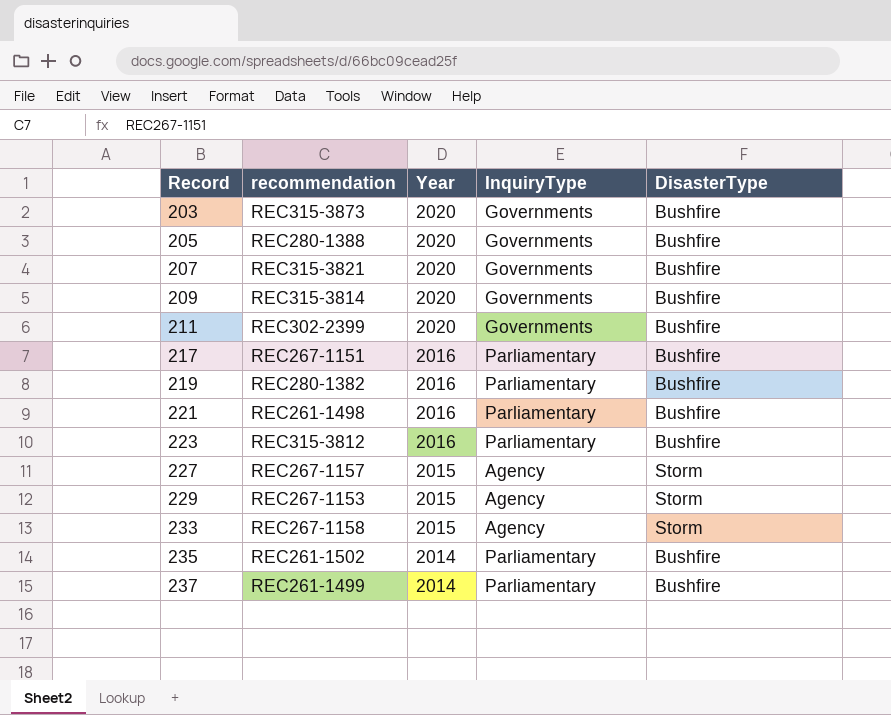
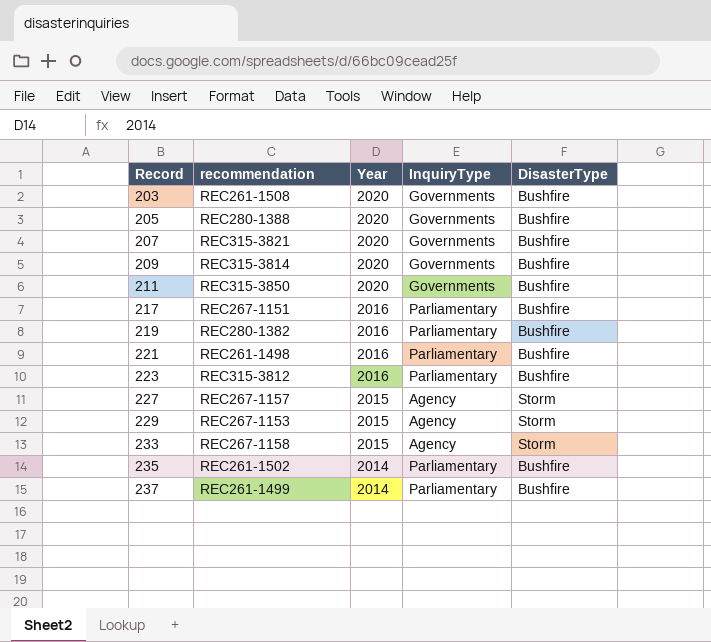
203 | recommendation: REC315-3873 -> REC261-1508
211 | recommendation: REC302-2399 -> REC315-3850

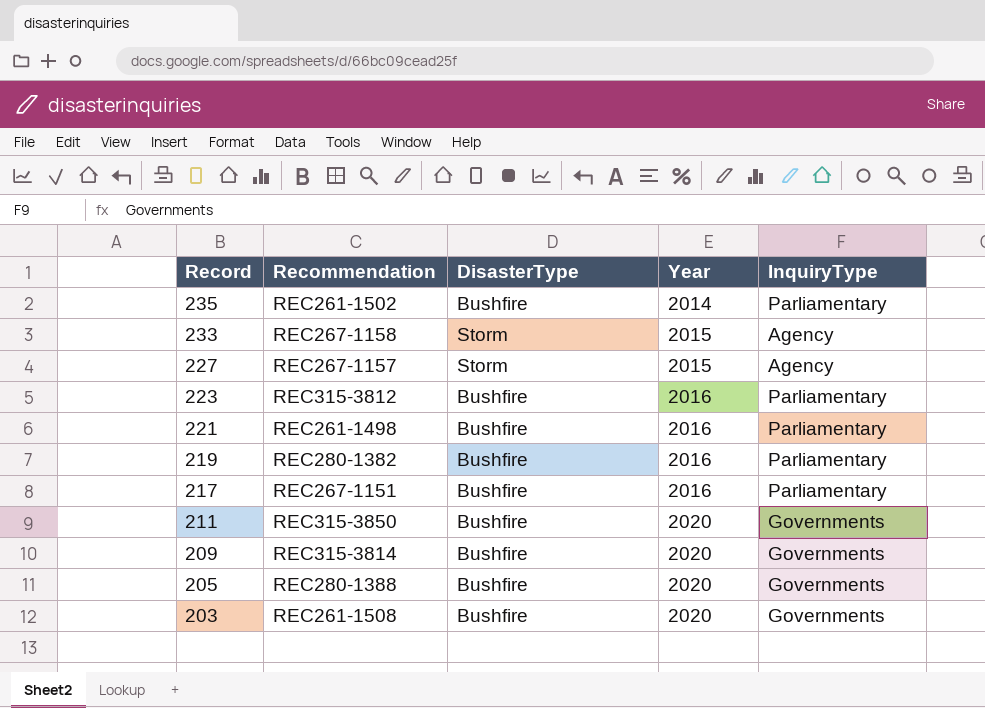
row order: Record ascending -> Record descending
column name: recommendation -> Recommendation
column DisasterType | position: 5 -> 3
row 207: REC315-3821 | 2020 | Governments | Bushfire -> none
row 229: REC267-1153 | 2015 | Agency | Storm -> none
row 237: REC261-1499 | 2014 | Parliamentary | Bushfire -> none

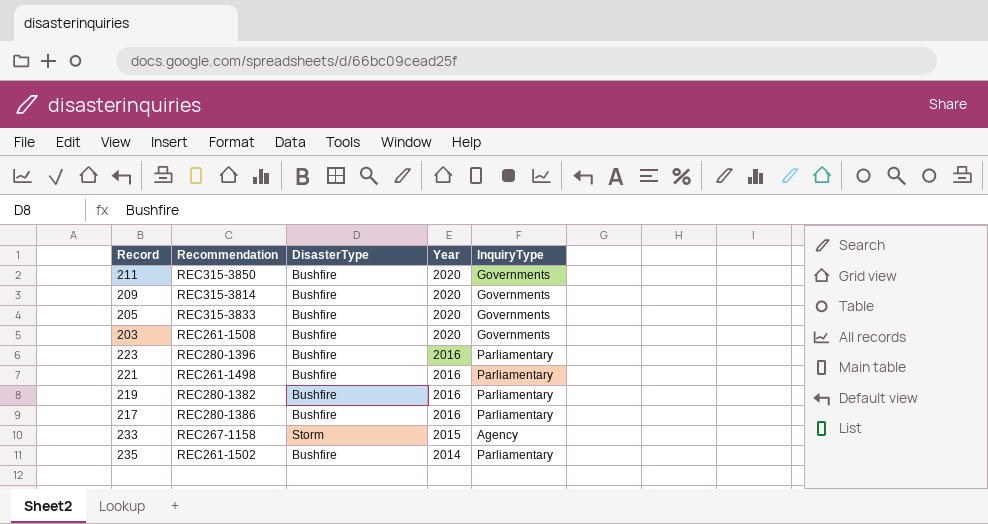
row order: Record descending -> Year descending
row 227: REC267-1157 | Storm | 2015 | Agency -> none
205 | Recommendation: REC280-1388 -> REC315-3833
223 | Recommendation: REC315-3812 -> REC280-1396
217 | Recommendation: REC267-1151 -> REC280-1386

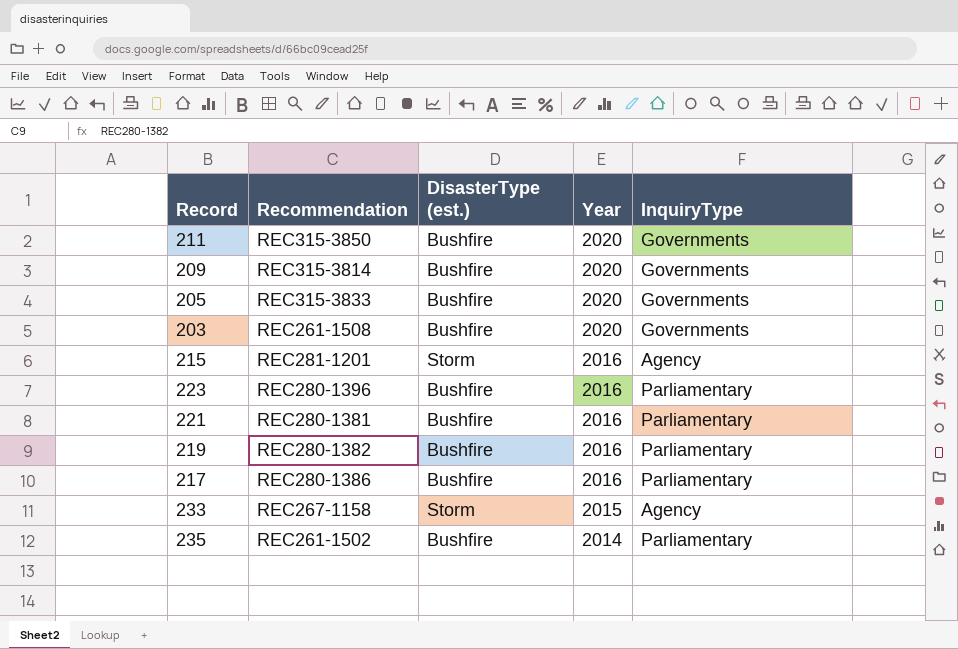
column name: DisasterType -> DisasterType (est.)
row 215: none -> REC281-1201 | Storm | 2016 | Agency
221 | Recommendation: REC261-1498 -> REC280-1381

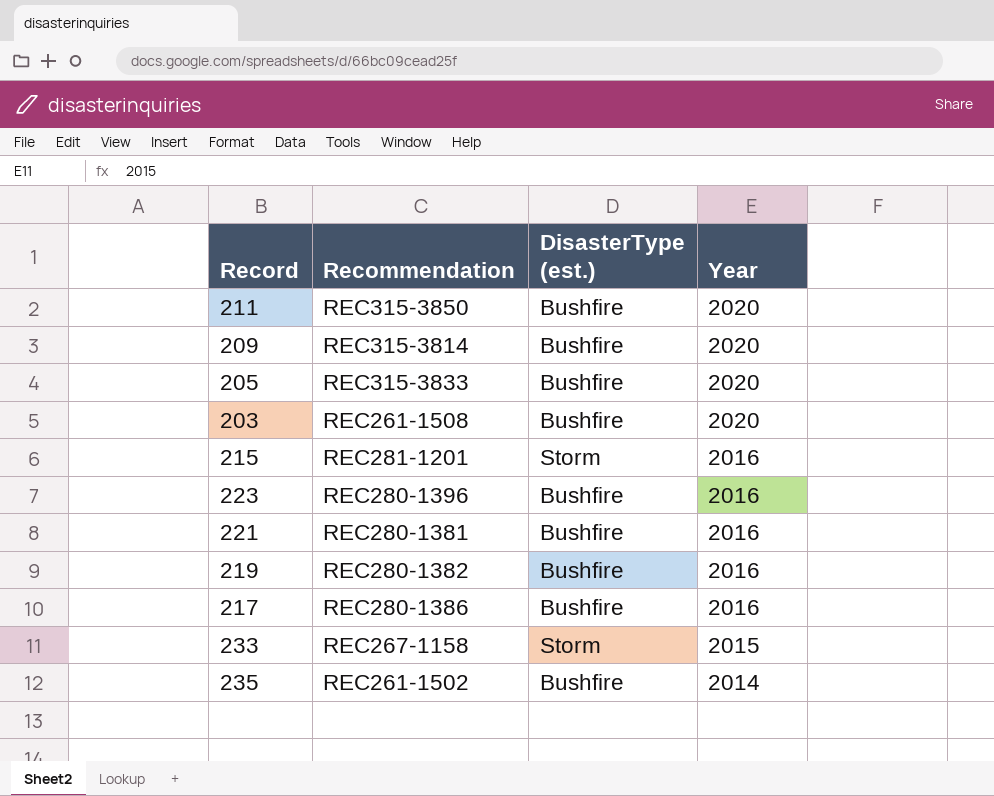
column InquiryType | position: 5 -> none

